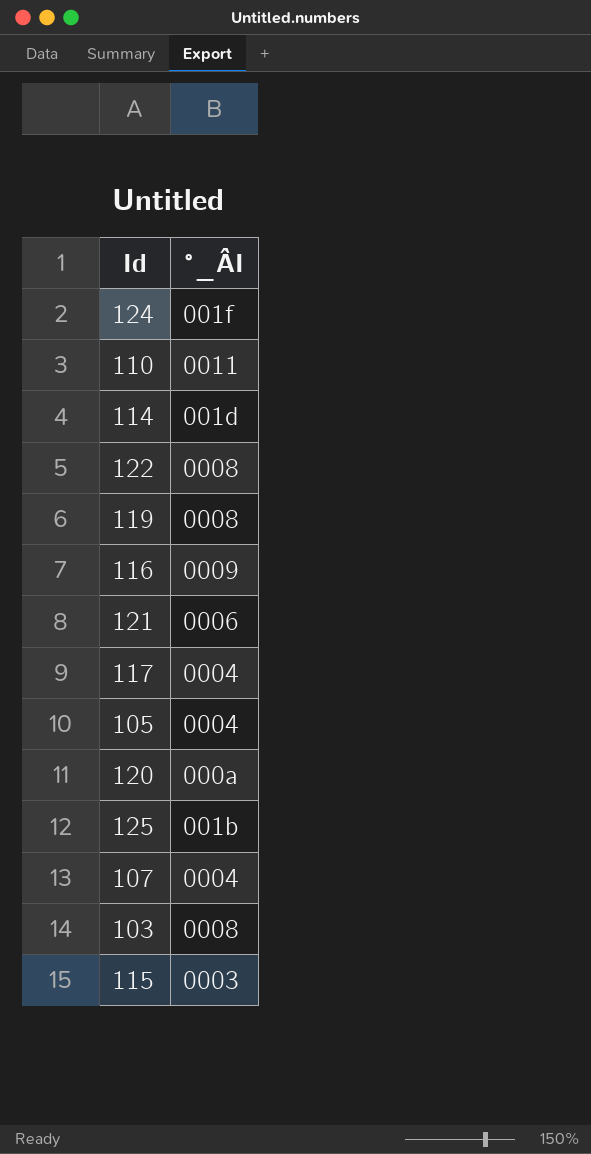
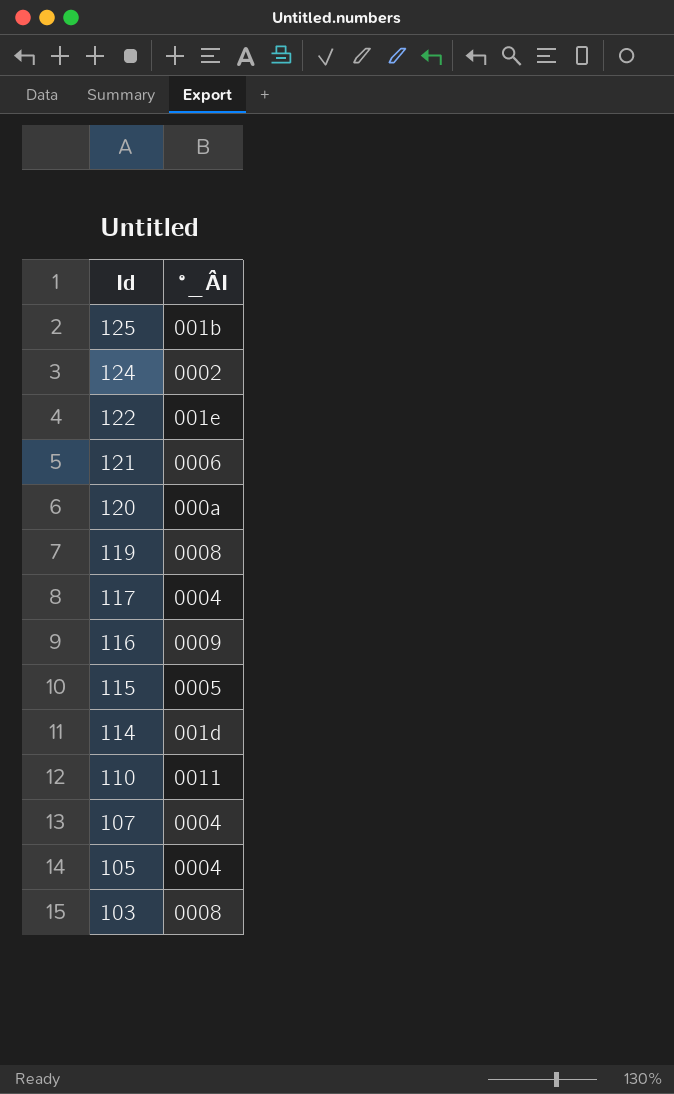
row order: none -> Id descending
124 | °_ÂI: 001f -> 0002
122 | °_ÂI: 0008 -> 001e
115 | °_ÂI: 0003 -> 0005

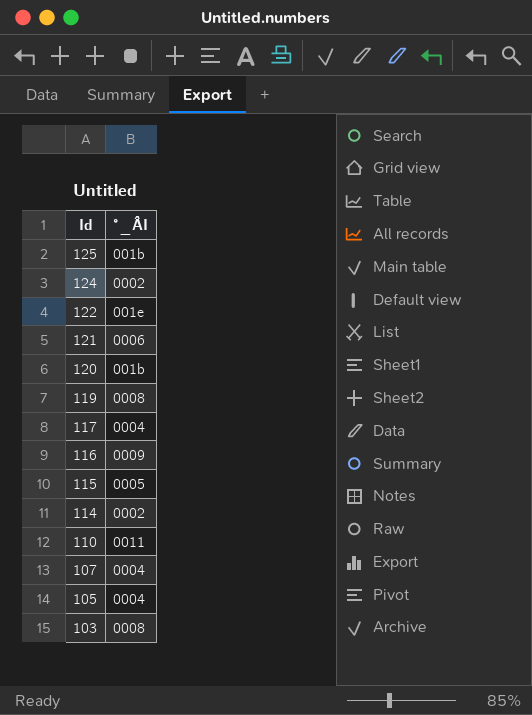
120 | °_ÂI: 000a -> 001b
114 | °_ÂI: 001d -> 0002

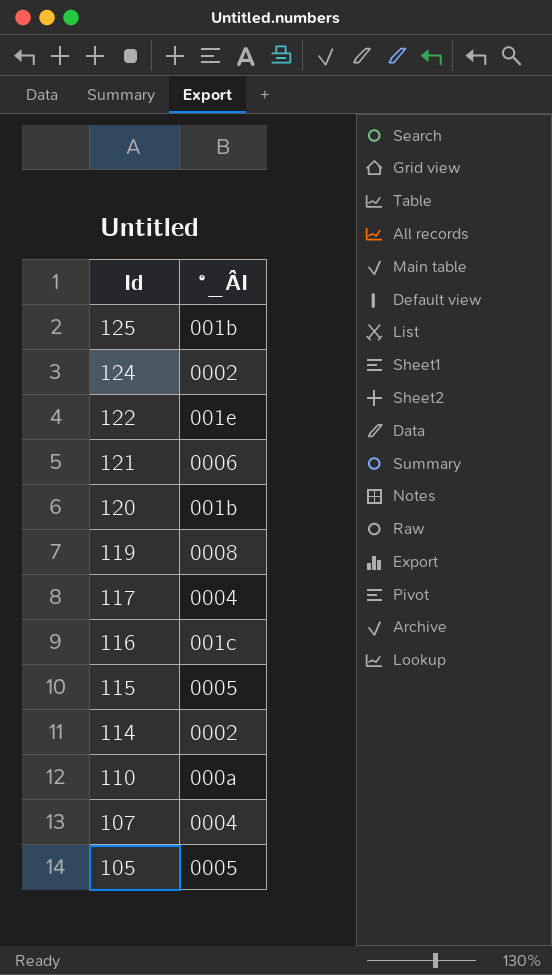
row 103: 0008 -> none
116 | °_ÂI: 0009 -> 001c
110 | °_ÂI: 0011 -> 000a
105 | °_ÂI: 0004 -> 0005

